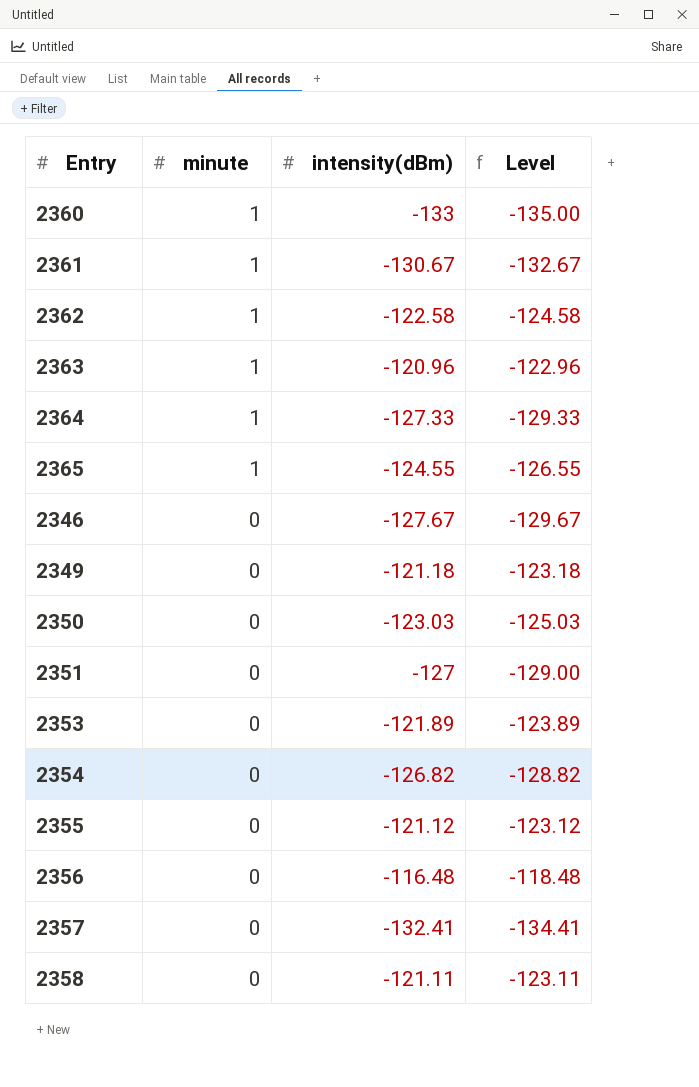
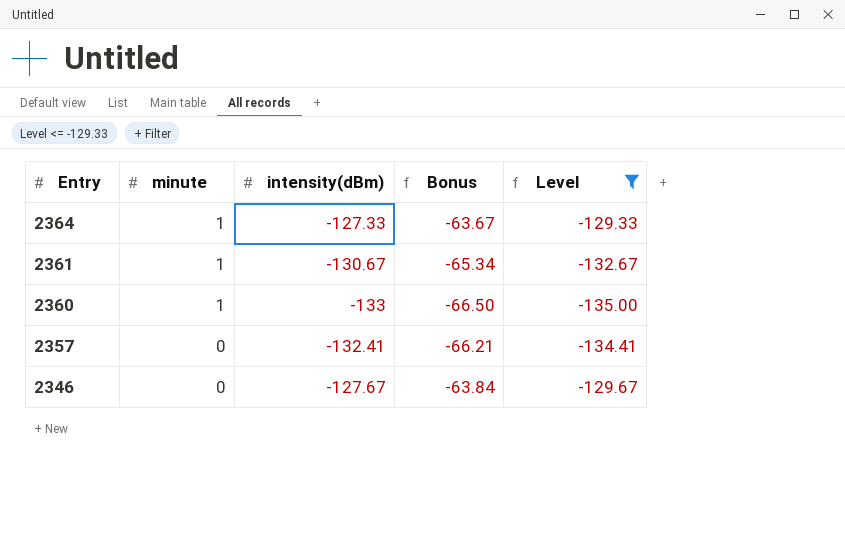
filter: none -> Level <= -129.33
row order: minute descending -> Entry descending
column Bonus | formula: none -> [intensity(dBm)] * 0.5

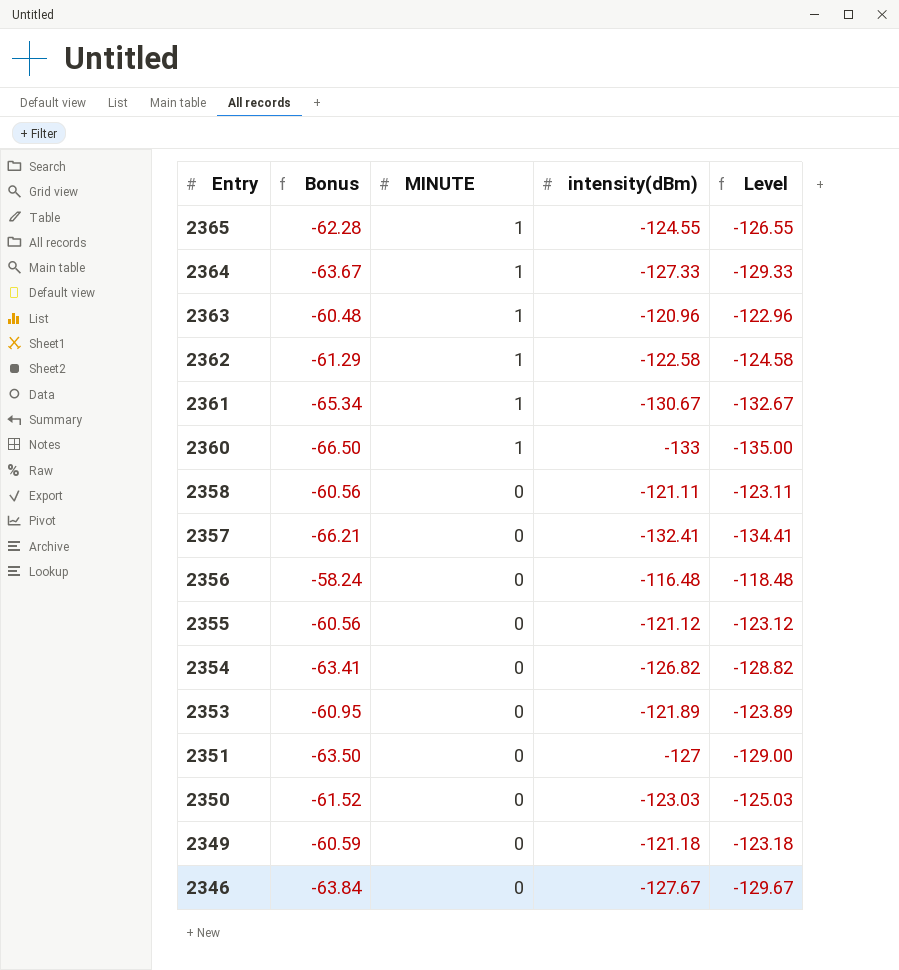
filter: Level <= -129.33 -> none
column Bonus | position: 4 -> 2
column name: minute -> MINUTE

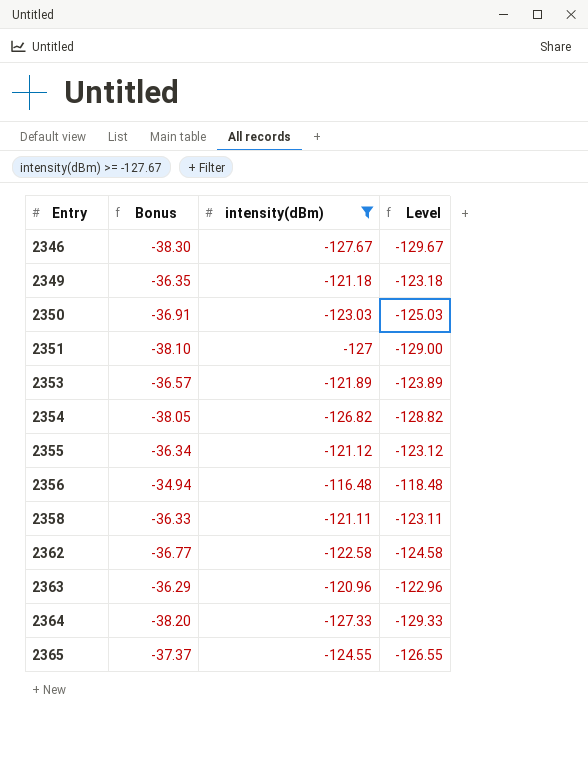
filter: none -> intensity(dBm) >= -127.67
row order: Entry descending -> Entry ascending
column MINUTE | position: 3 -> none
column Bonus | formula: [intensity(dBm)] * 0.5 -> [intensity(dBm)] * 0.3

